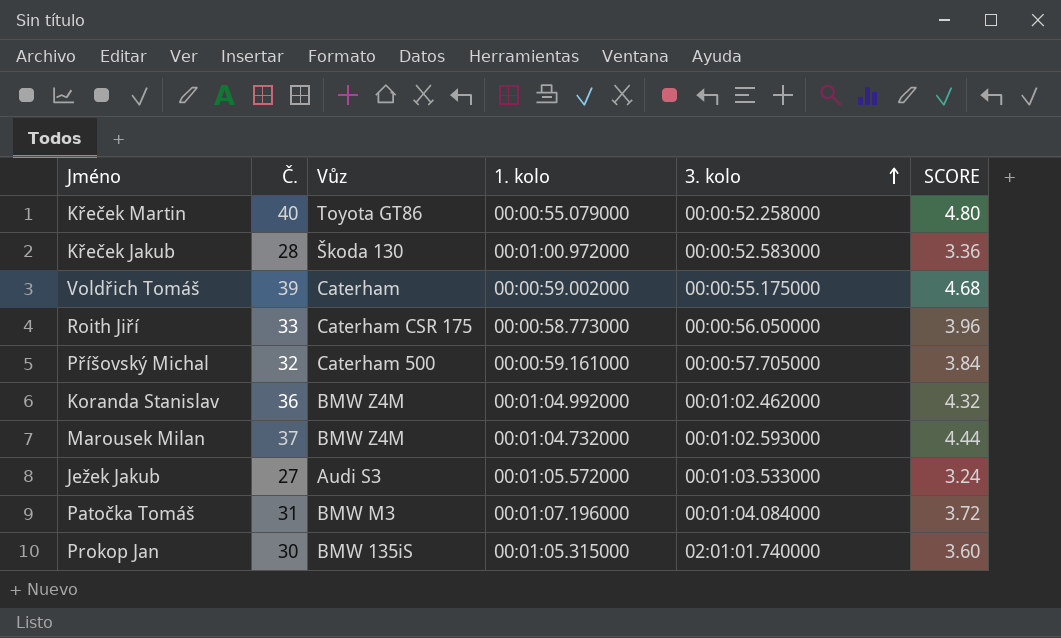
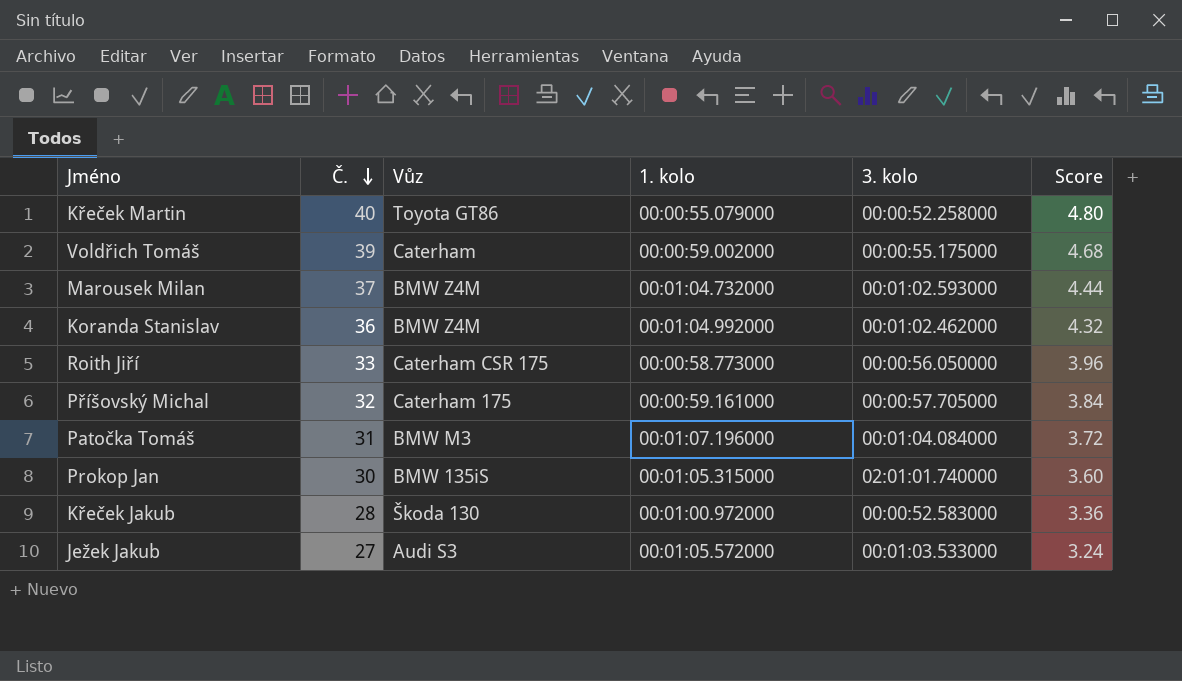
row order: 3. kolo ascending -> Č. descending
column name: SCORE -> Score
Příšovský Michal | Vůz: Caterham 500 -> Caterham 175

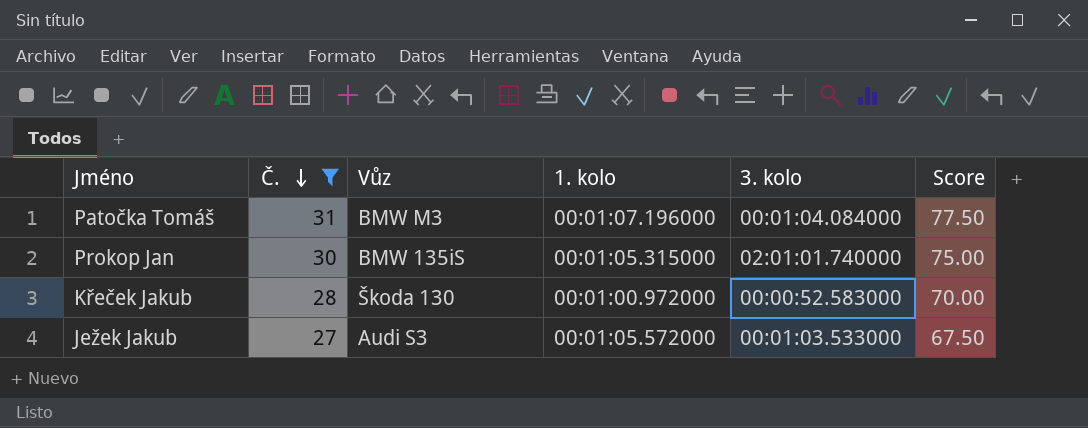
filter: none -> Č. <= 31
column Score | formula: [Č.] * 0.12 -> [Č.] * 2.5

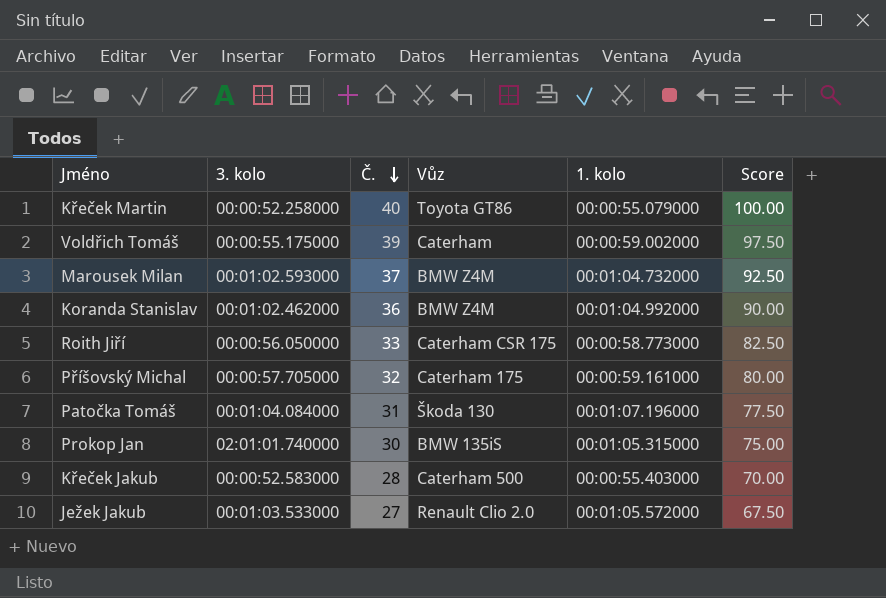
filter: Č. <= 31 -> none
column 3. kolo | position: 5 -> 2
Patočka Tomáš | Vůz: BMW M3 -> Škoda 130
Křeček Jakub | Vůz: Škoda 130 -> Caterham 500
Křeček Jakub | 1. kolo: 00:01:00.972000 -> 00:00:55.403000
Ježek Jakub | Vůz: Audi S3 -> Renault Clio 2.0

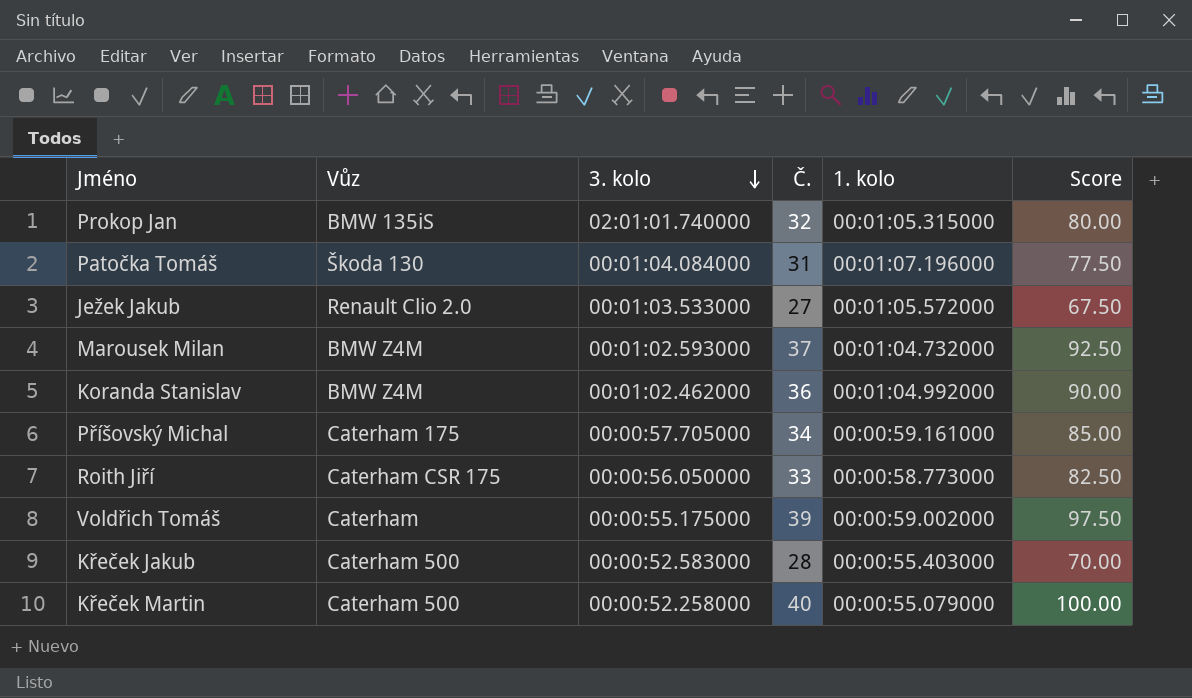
row order: Č. descending -> 3. kolo descending
column Vůz | position: 4 -> 2
Prokop Jan | Č.: 30 -> 32
Prokop Jan | Score: 75.00 -> 80.00
Příšovský Michal | Č.: 32 -> 34
Příšovský Michal | Score: 80.00 -> 85.00
Křeček Martin | Vůz: Toyota GT86 -> Caterham 500

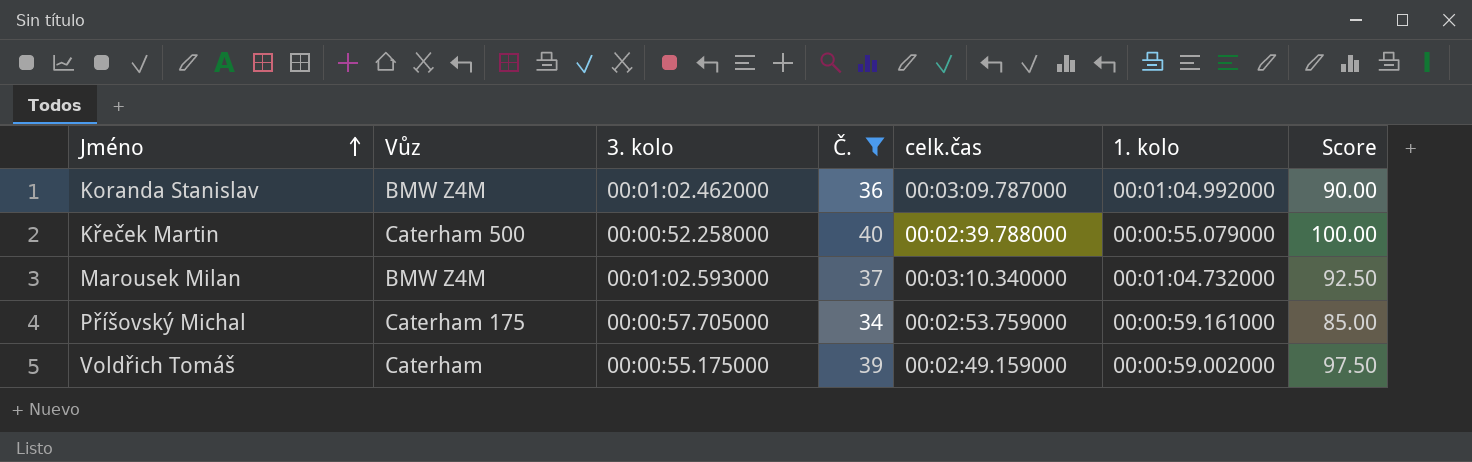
filter: none -> Č. >= 34
row order: 3. kolo descending -> Jméno ascending
column celk.čas | position: none -> 5

